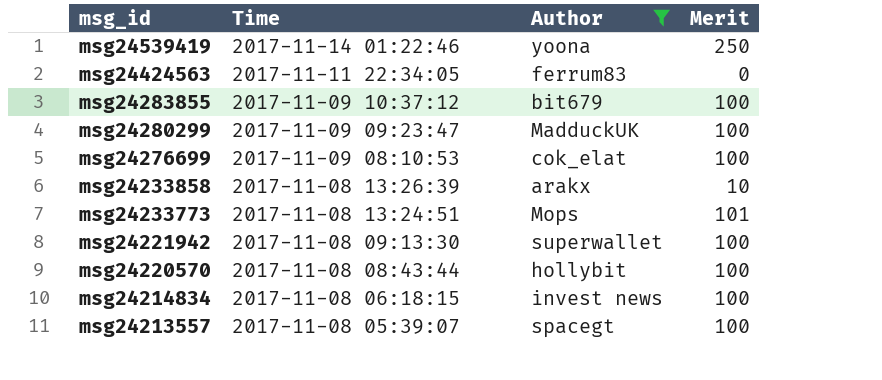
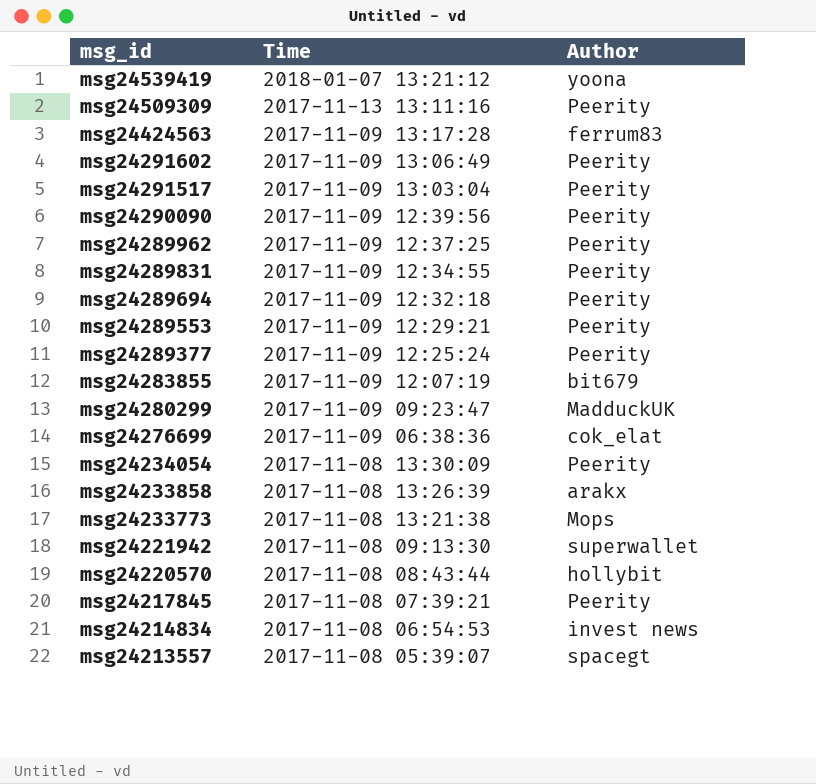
filter: Author != Peerity -> none
column Merit | position: 4 -> none
msg24539419 | Time: 2017-11-14 01:22:46 -> 2018-01-07 13:21:12
msg24424563 | Time: 2017-11-11 22:34:05 -> 2017-11-09 13:17:28
msg24283855 | Time: 2017-11-09 10:37:12 -> 2017-11-09 12:07:19
msg24276699 | Time: 2017-11-09 08:10:53 -> 2017-11-09 06:38:36
msg24233773 | Time: 2017-11-08 13:24:51 -> 2017-11-08 13:21:38
msg24214834 | Time: 2017-11-08 06:18:15 -> 2017-11-08 06:54:53

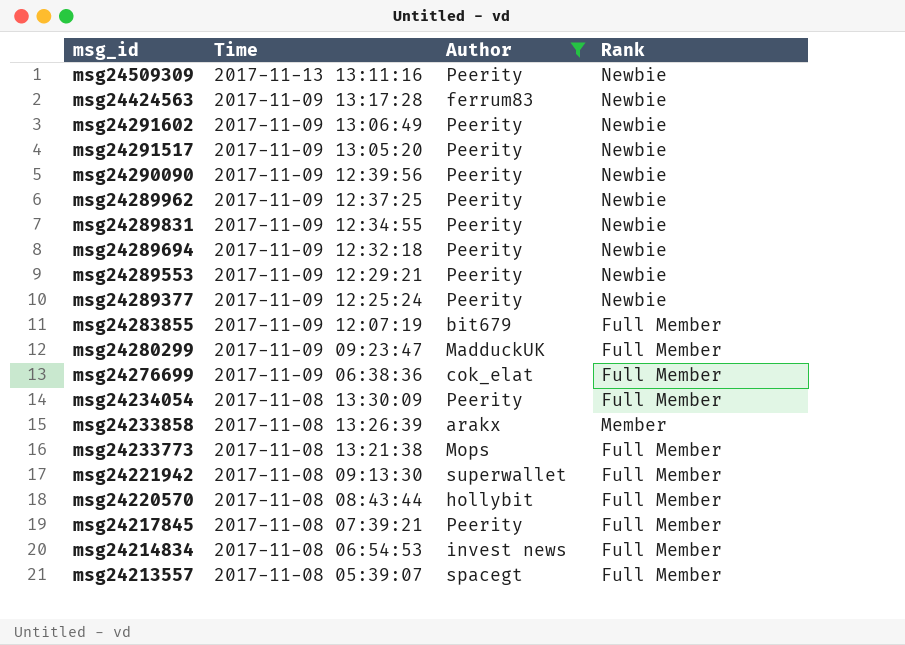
filter: none -> Author != yoona
column Rank | position: none -> 4
msg24291517 | Time: 2017-11-09 13:03:04 -> 2017-11-09 13:05:20

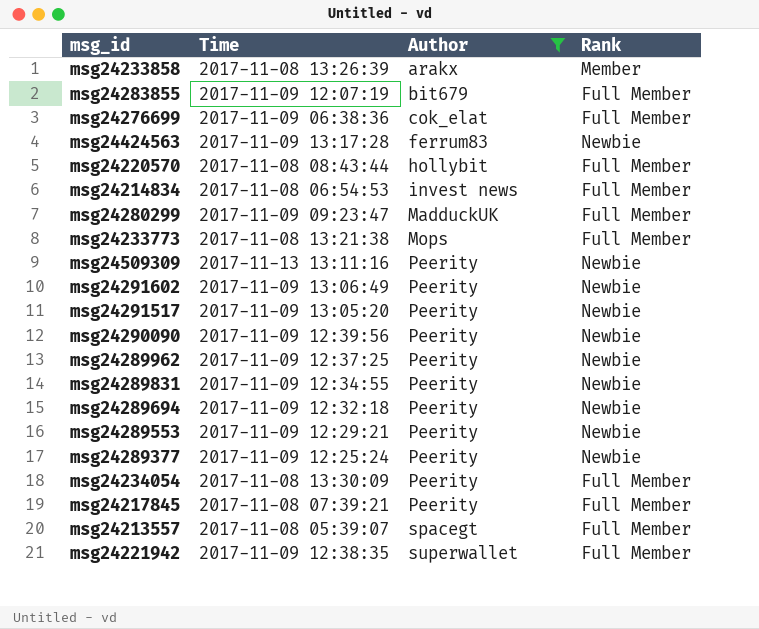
row order: msg_id descending -> Author ascending
msg24221942 | Time: 2017-11-08 09:13:30 -> 2017-11-09 12:38:35

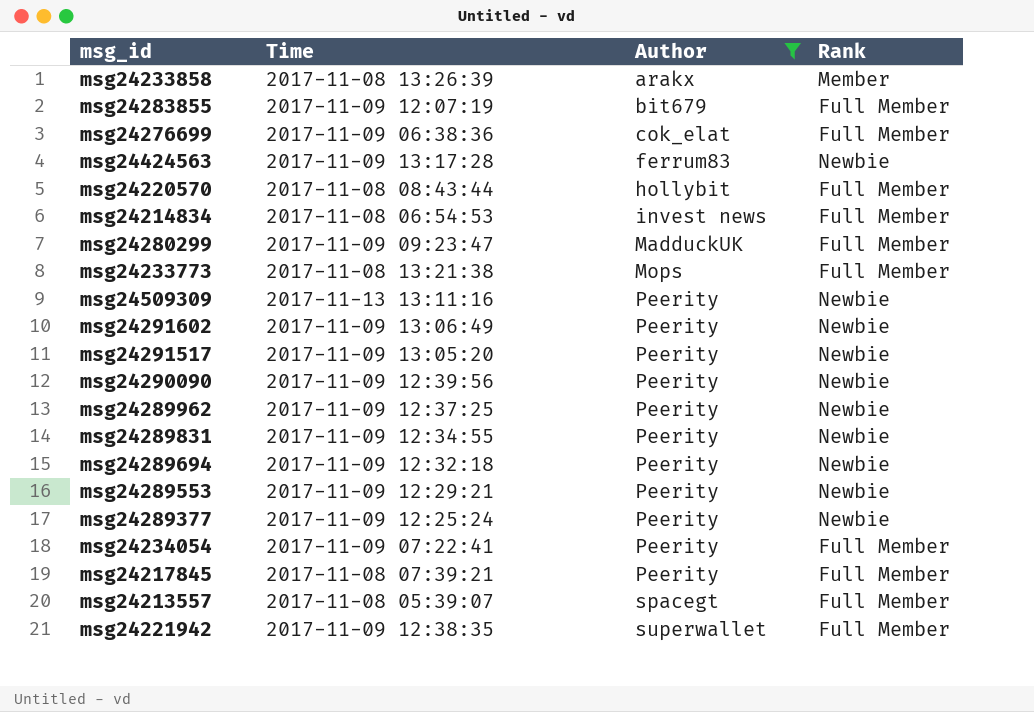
msg24234054 | Time: 2017-11-08 13:30:09 -> 2017-11-09 07:22:41

